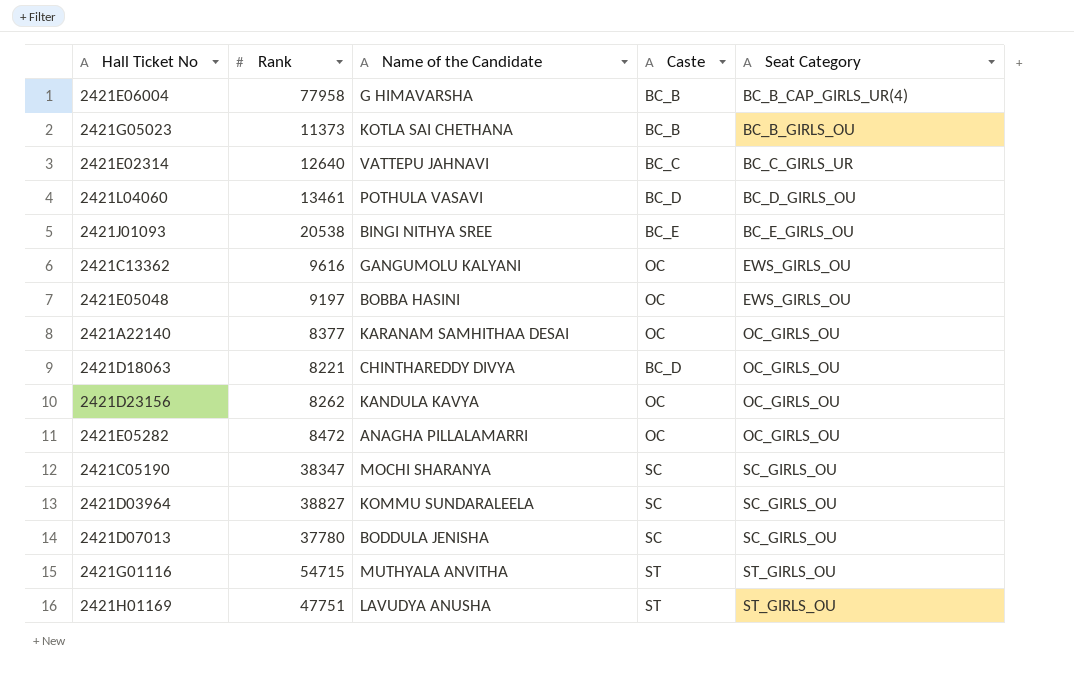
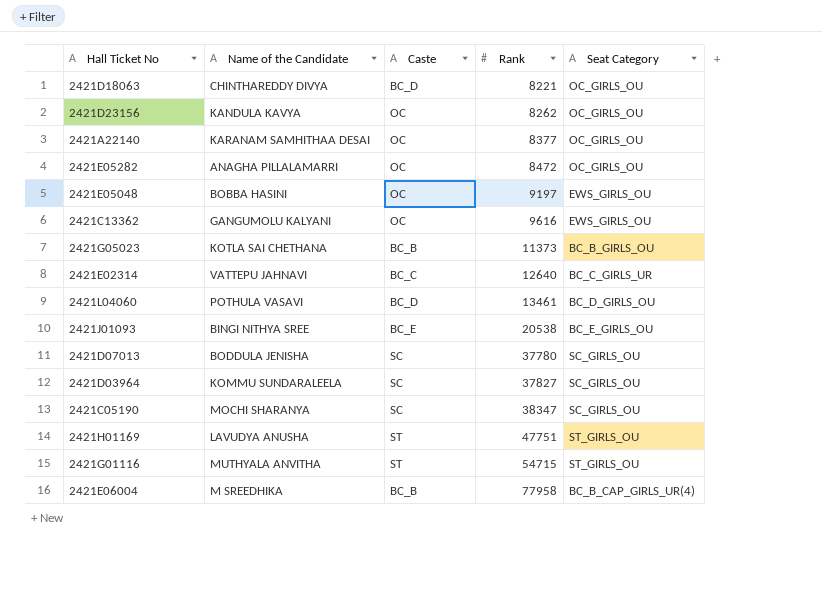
row order: Seat Category ascending -> Rank ascending
column Rank | position: 2 -> 4
2421D03964 | Rank: 38827 -> 37827
2421E06004 | Name of the Candidate: G HIMAVARSHA -> M SREEDHIKA

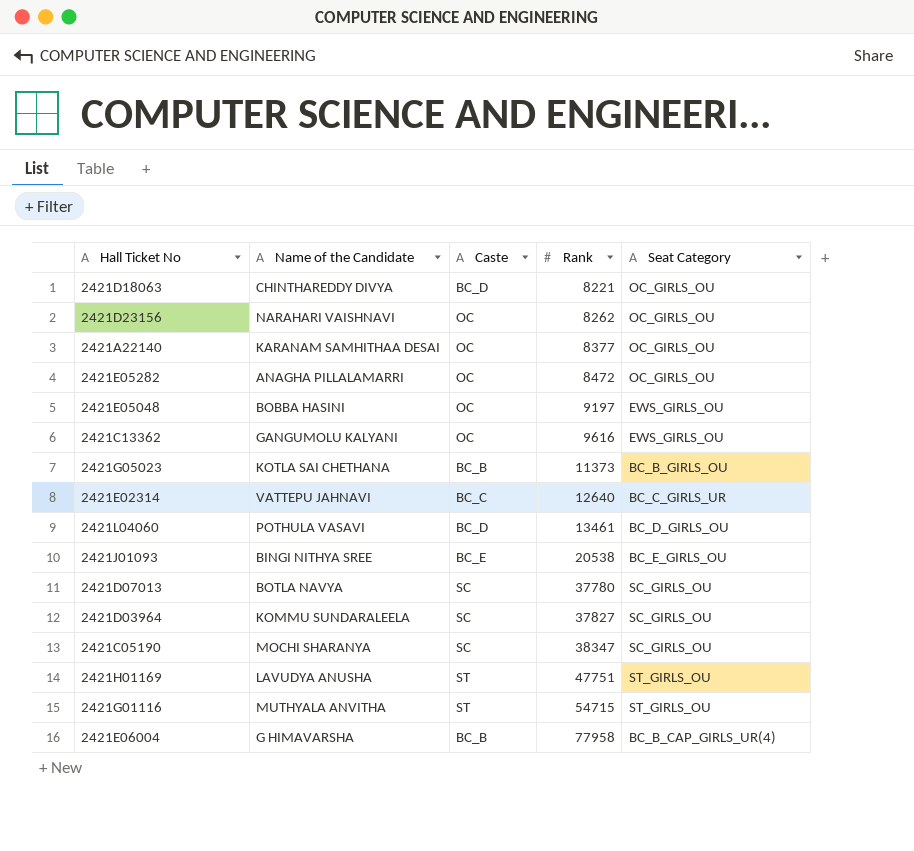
2421D23156 | Name of the Candidate: KANDULA KAVYA -> NARAHARI VAISHNAVI
2421D07013 | Name of the Candidate: BODDULA JENISHA -> BOTLA NAVYA
2421E06004 | Name of the Candidate: M SREEDHIKA -> G HIMAVARSHA

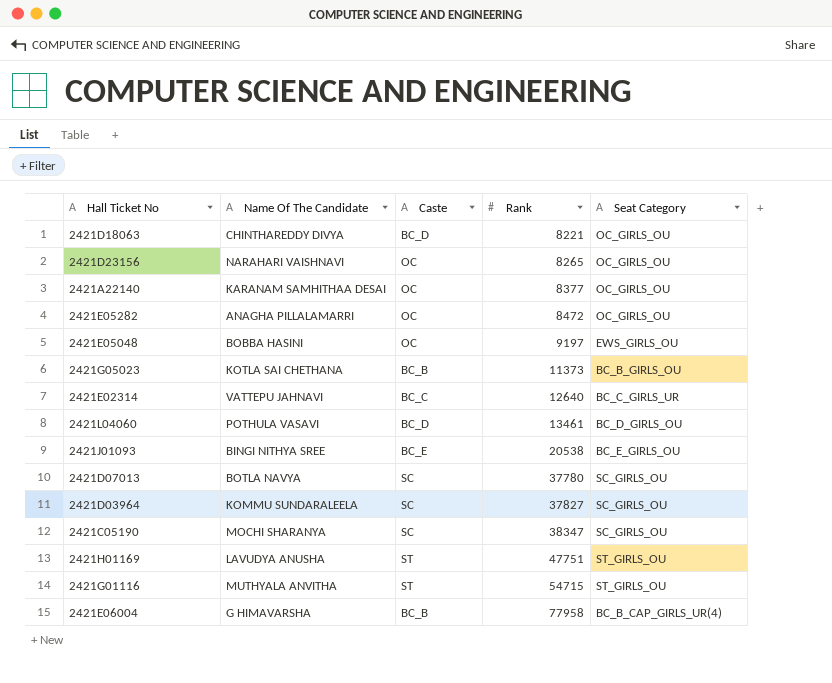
column name: Name of the Candidate -> Name Of The Candidate
row 2421C13362: GANGUMOLU KALYANI | OC | 9616 | EWS_GIRLS_OU -> none
2421D23156 | Rank: 8262 -> 8265

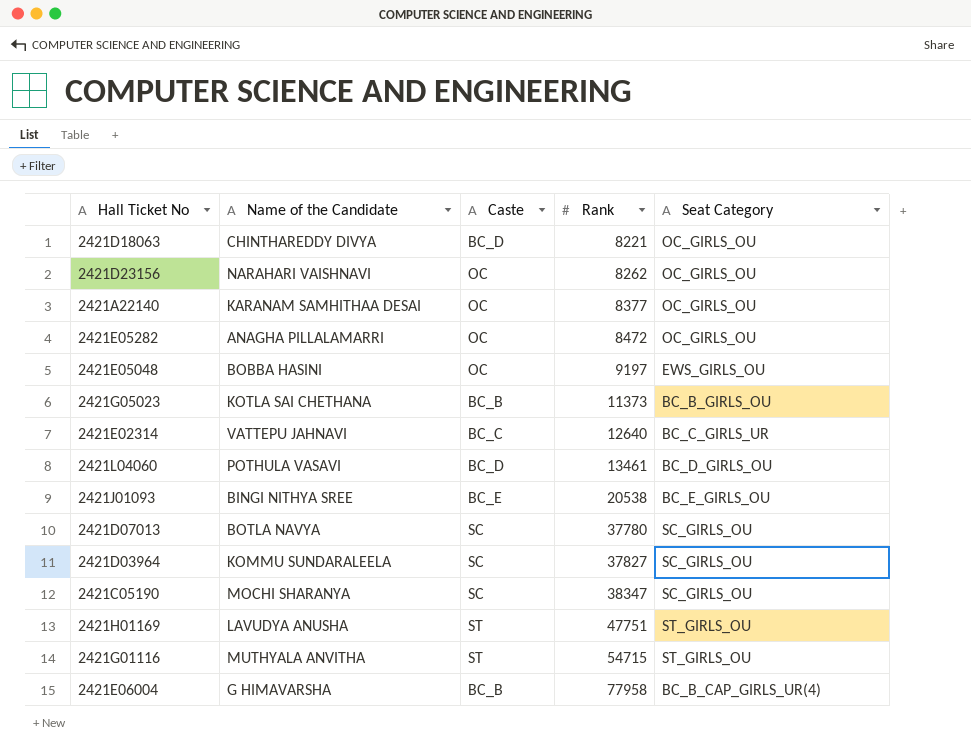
column name: Name Of The Candidate -> Name of the Candidate
2421D23156 | Rank: 8265 -> 8262

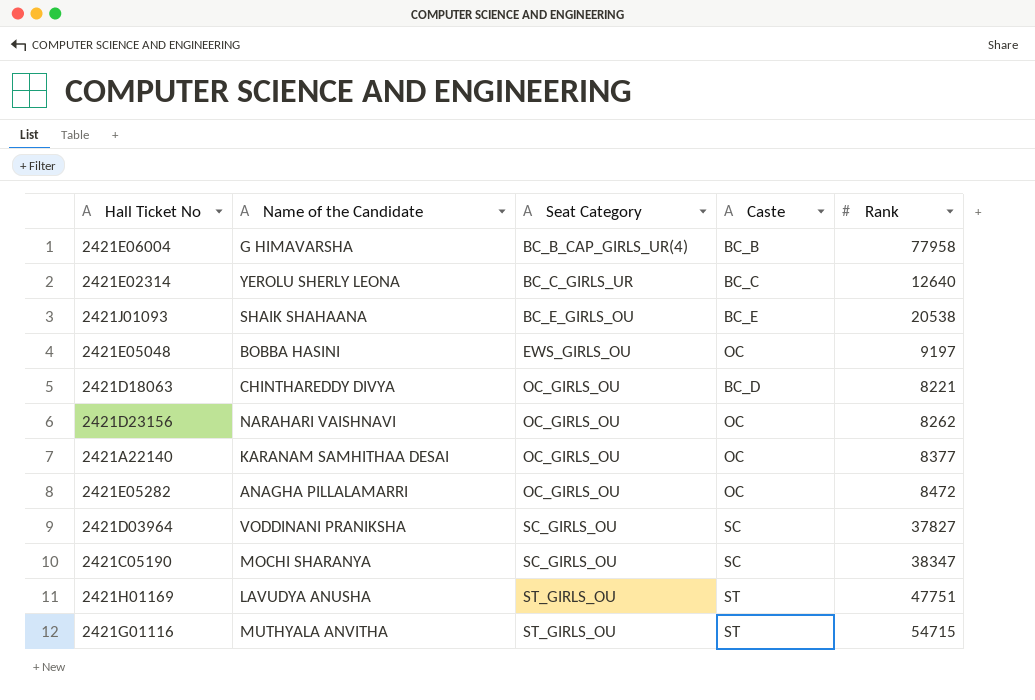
row order: Rank ascending -> Seat Category ascending
column Seat Category | position: 5 -> 3
row 2421G05023: KOTLA SAI CHETHANA | BC_B | 11373 | BC_B_GIRLS_OU -> none
row 2421L04060: POTHULA VASAVI | BC_D | 13461 | BC_D_GIRLS_OU -> none
row 2421D07013: BOTLA NAVYA | SC | 37780 | SC_GIRLS_OU -> none
2421E02314 | Name of the Candidate: VATTEPU JAHNAVI -> YEROLU SHERLY LEONA
2421J01093 | Name of the Candidate: BINGI NITHYA SREE -> SHAIK SHAHAANA
2421D03964 | Name of the Candidate: KOMMU SUNDARALEELA -> VODDINANI PRANIKSHA

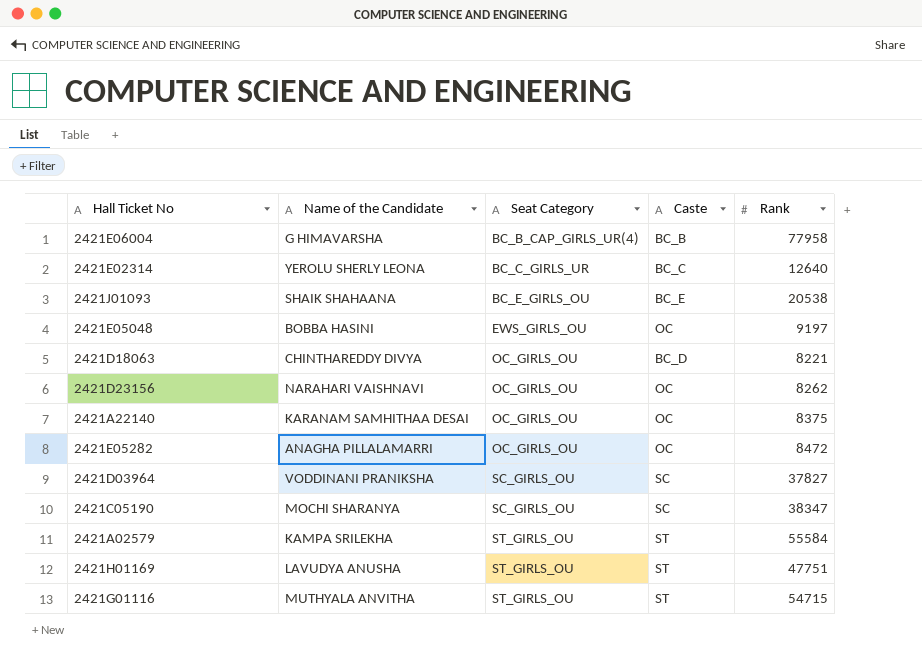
2421A22140 | Rank: 8377 -> 8375
row 2421A02579: none -> KAMPA SRILEKHA | ST_GIRLS_OU | ST | 55584

